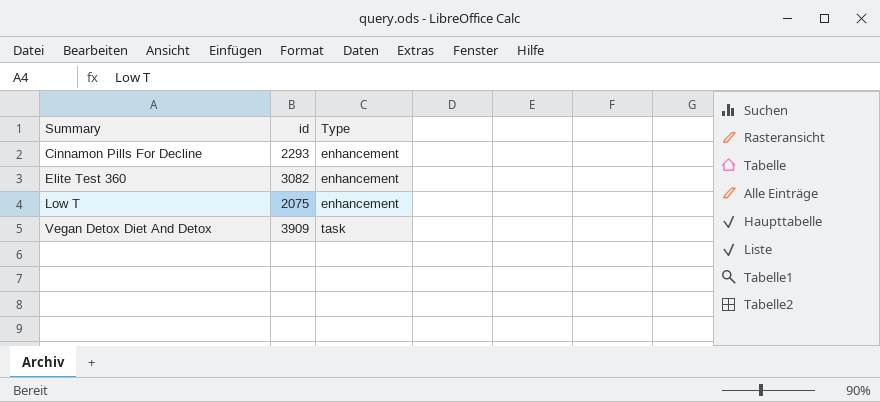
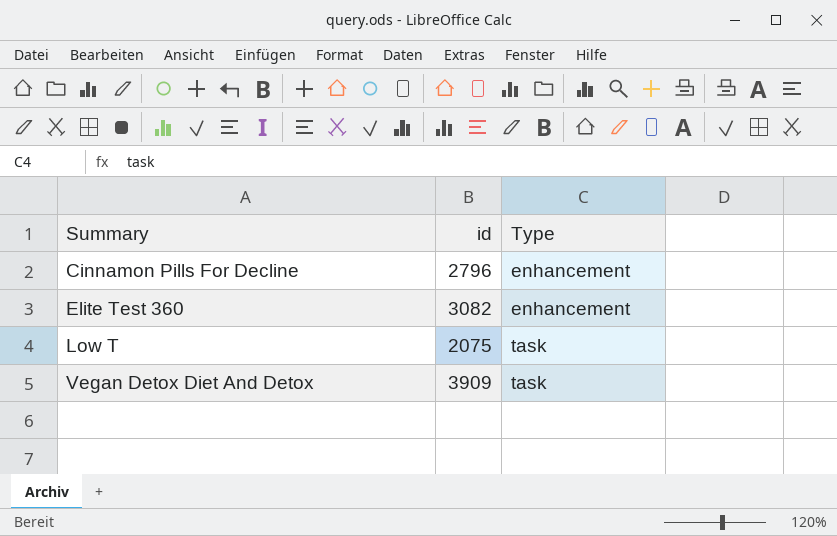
Cinnamon Pills For Decline | id: 2293 -> 2796
Low T | Type: enhancement -> task

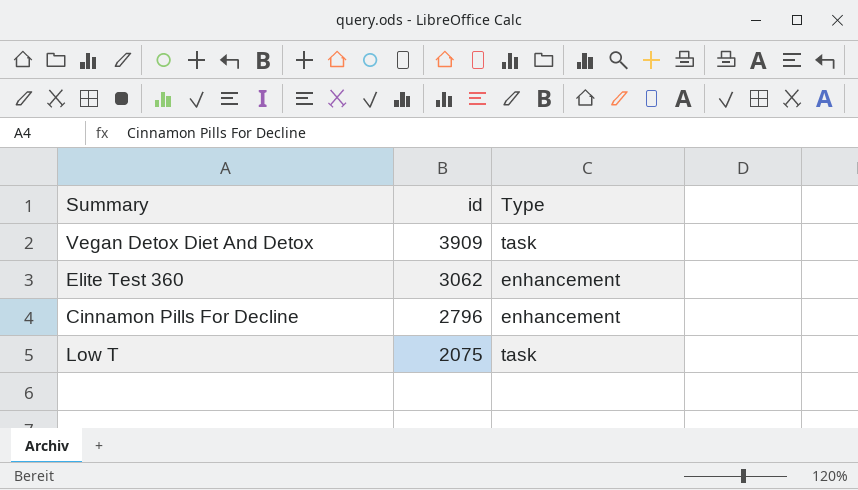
row order: Summary ascending -> id descending
Elite Test 360 | id: 3082 -> 3062

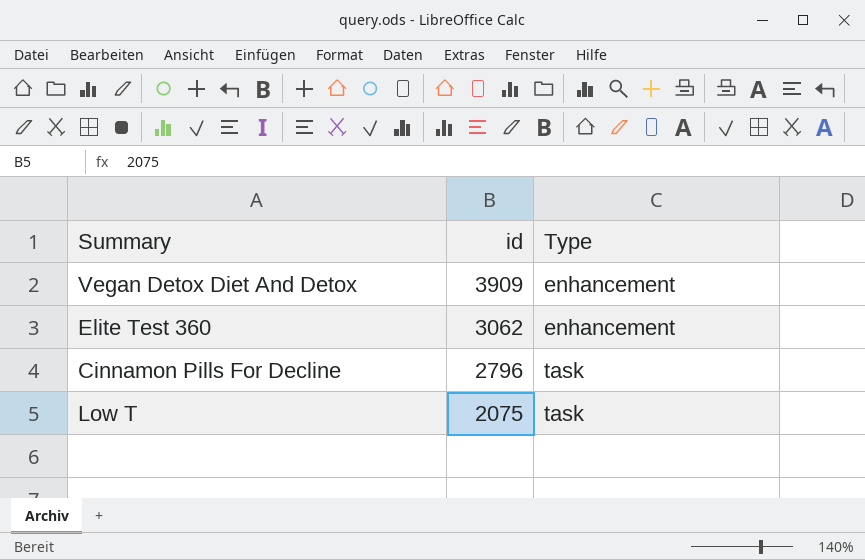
Vegan Detox Diet And Detox | Type: task -> enhancement
Cinnamon Pills For Decline | Type: enhancement -> task

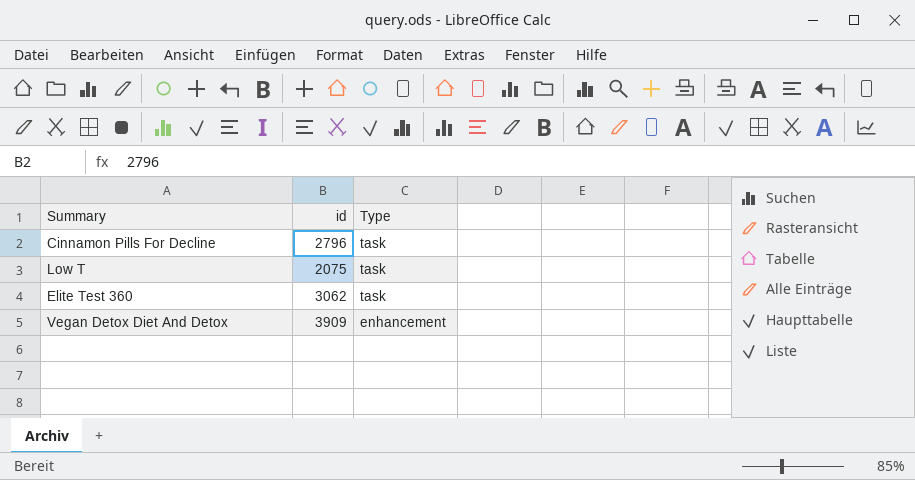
row order: id descending -> Type descending
Elite Test 360 | Type: enhancement -> task

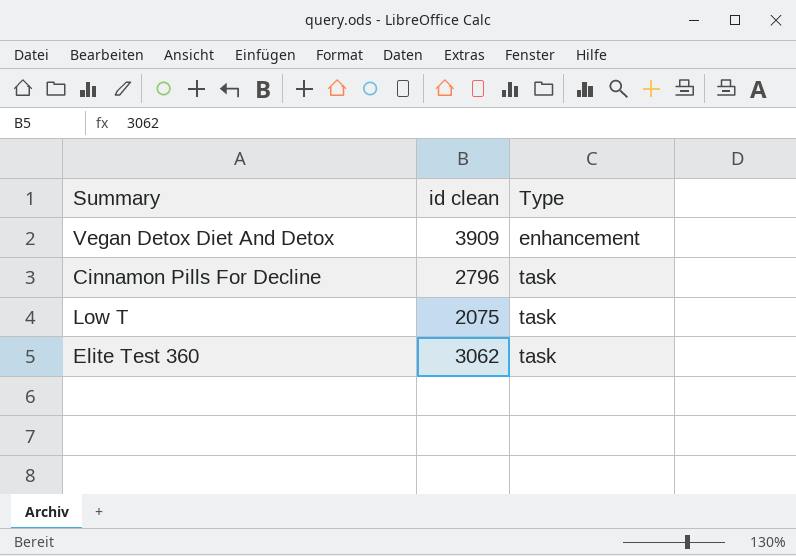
row order: Type descending -> Type ascending
column name: id -> id clean

